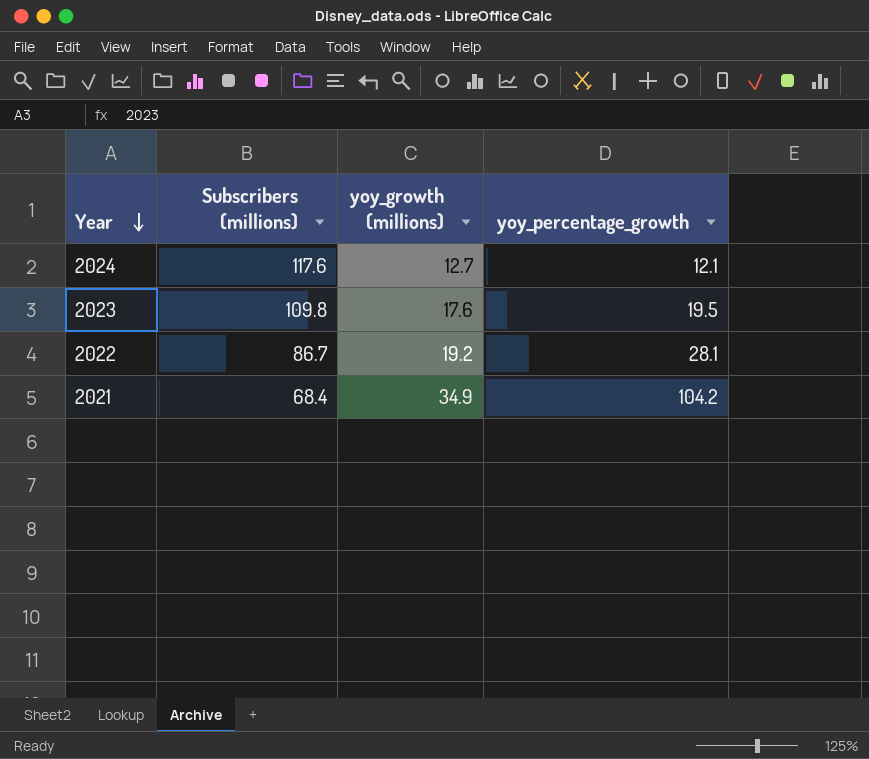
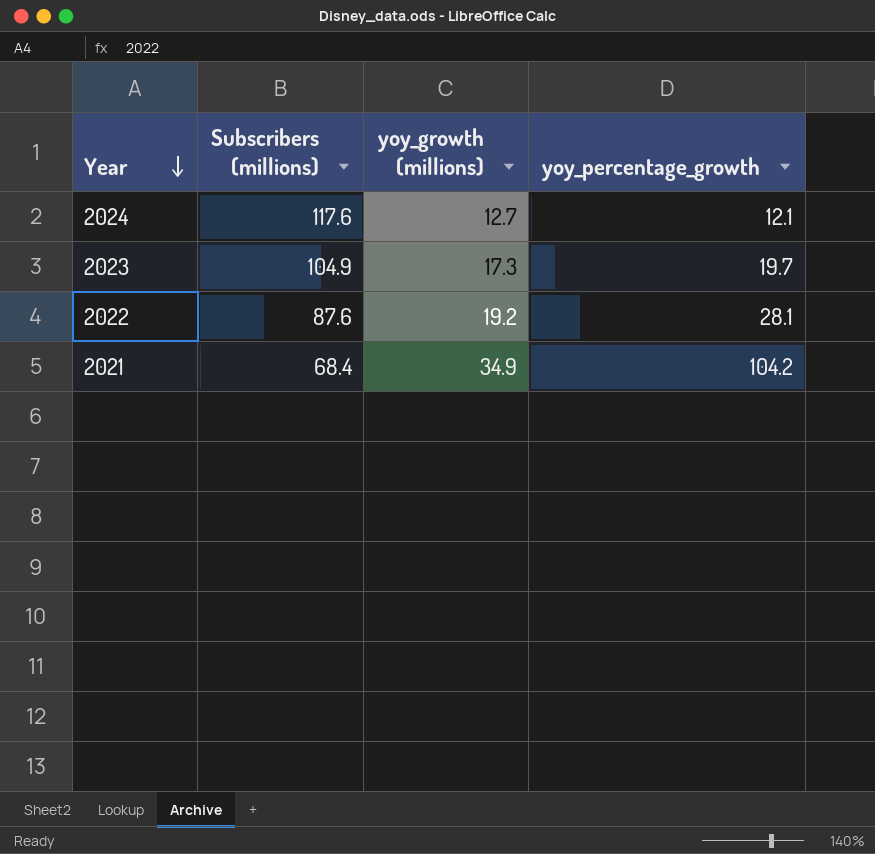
2023 | Subscribers (millions): 109.8 -> 104.9
2023 | yoy_growth (millions): 17.6 -> 17.3
2023 | yoy_percentage_growth: 19.5 -> 19.7
2022 | Subscribers (millions): 86.7 -> 87.6

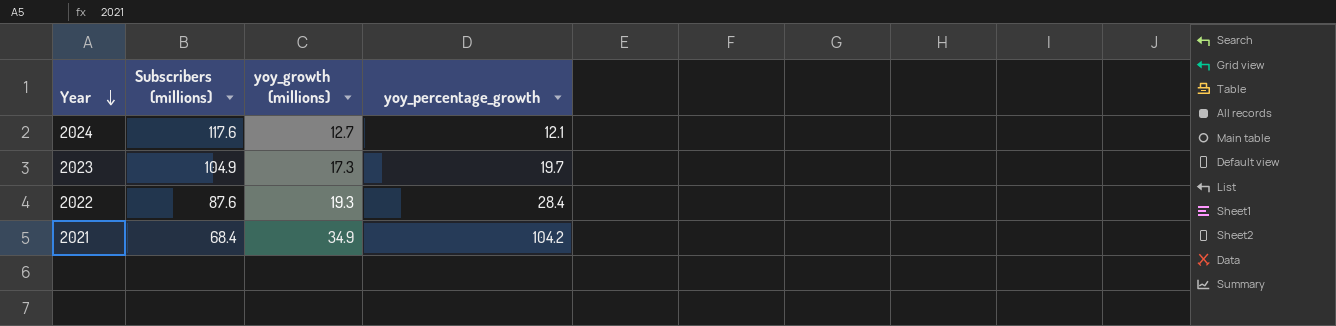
2022 | yoy_growth (millions): 19.2 -> 19.3
2022 | yoy_percentage_growth: 28.1 -> 28.4

